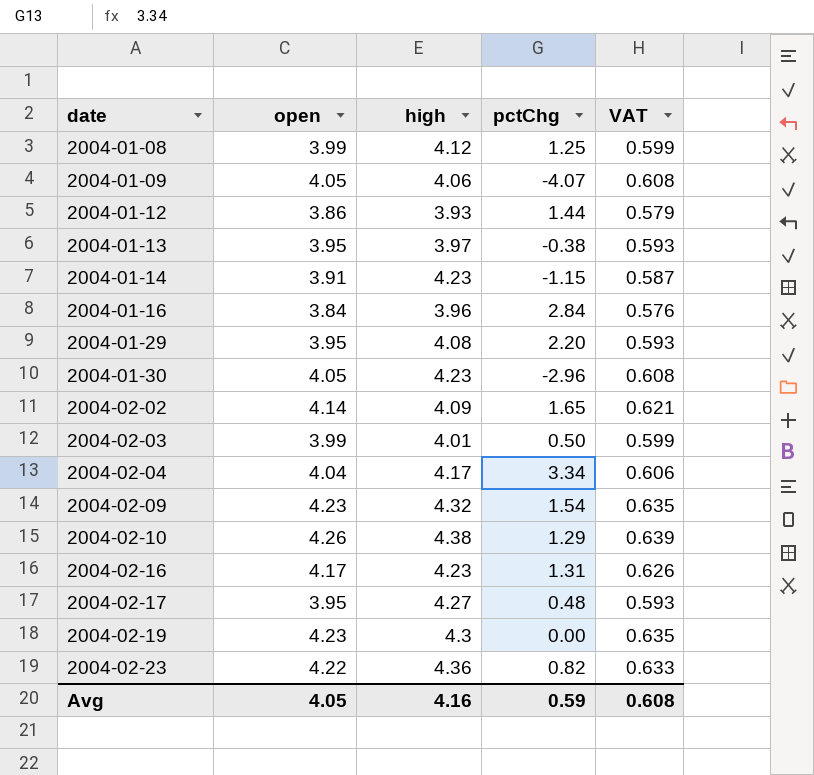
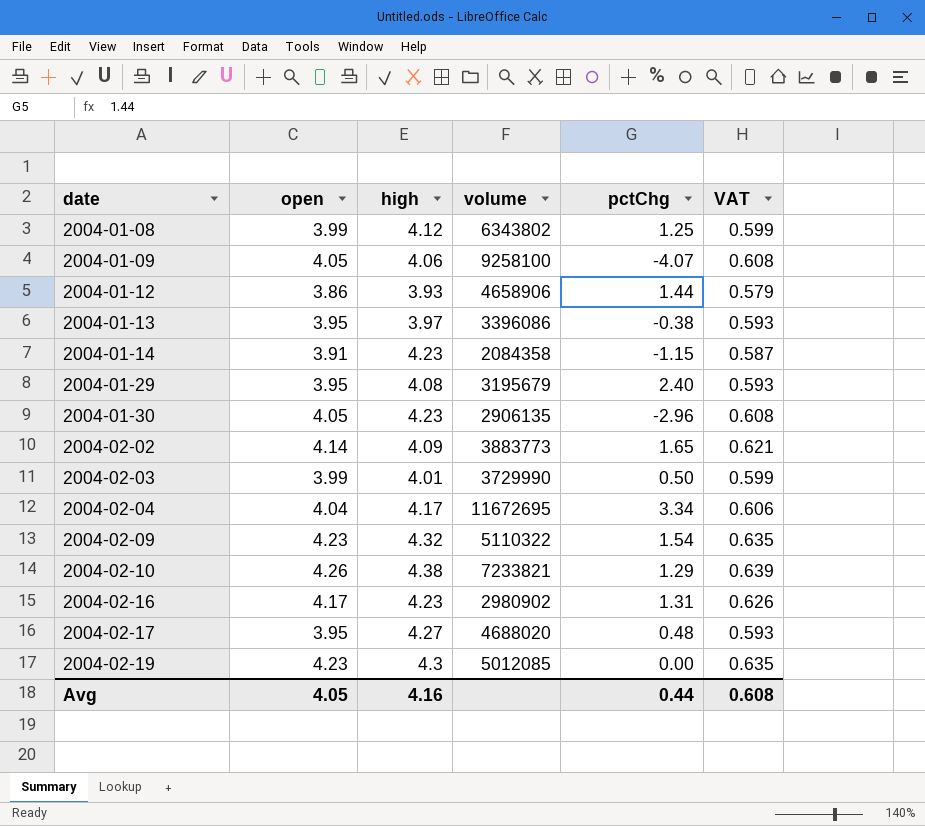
column volume | position: none -> 4
row 2004-01-16: 3.84 | 3.96 | 2.84 | 0.576 -> none
row 2004-02-23: 4.22 | 4.36 | 0.82 | 0.633 -> none
2004-01-29 | pctChg: 2.20 -> 2.40
Avg | pctChg: 0.59 -> 0.44

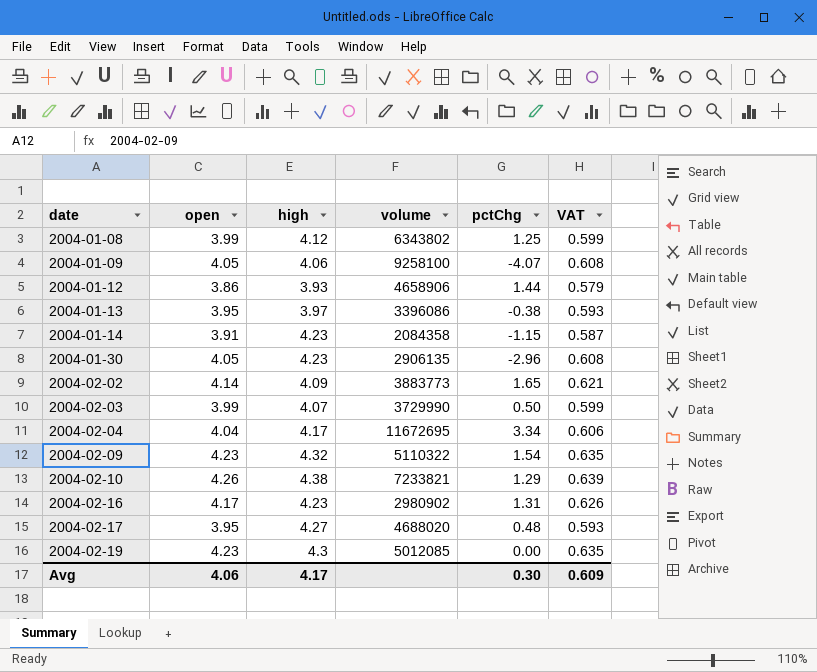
row 2004-01-29: 3.95 | 4.08 | 3195679 | 2.40 | 0.593 -> none
2004-02-03 | high: 4.01 -> 4.07
Avg | open: 4.05 -> 4.06
Avg | high: 4.16 -> 4.17
Avg | pctChg: 0.44 -> 0.30
Avg | VAT: 0.608 -> 0.609

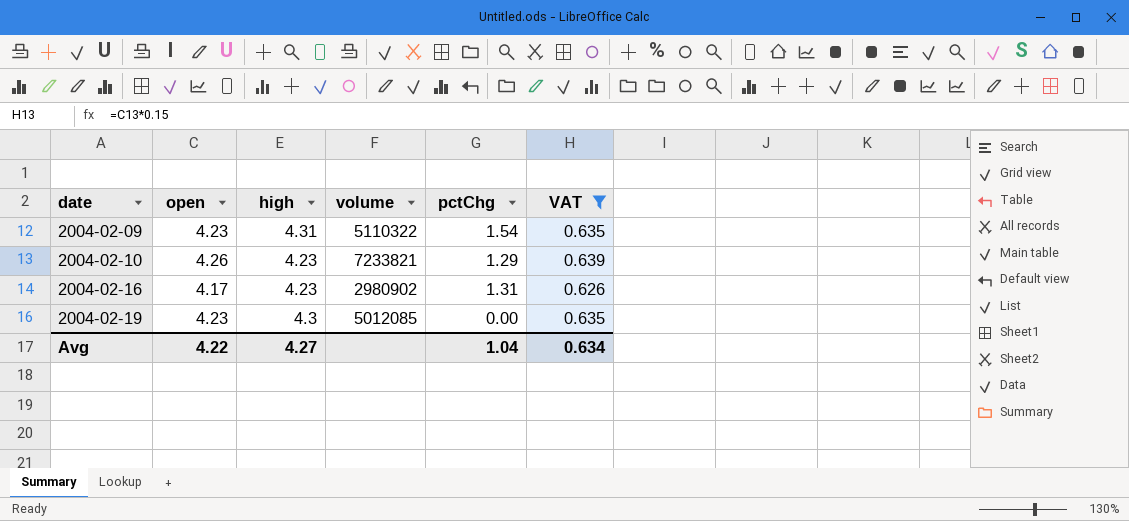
filter: none -> VAT >= 0.626
2004-02-09 | high: 4.32 -> 4.31
2004-02-10 | high: 4.38 -> 4.23
Avg | open: 4.06 -> 4.22
Avg | high: 4.17 -> 4.27
Avg | pctChg: 0.30 -> 1.04
Avg | VAT: 0.609 -> 0.634

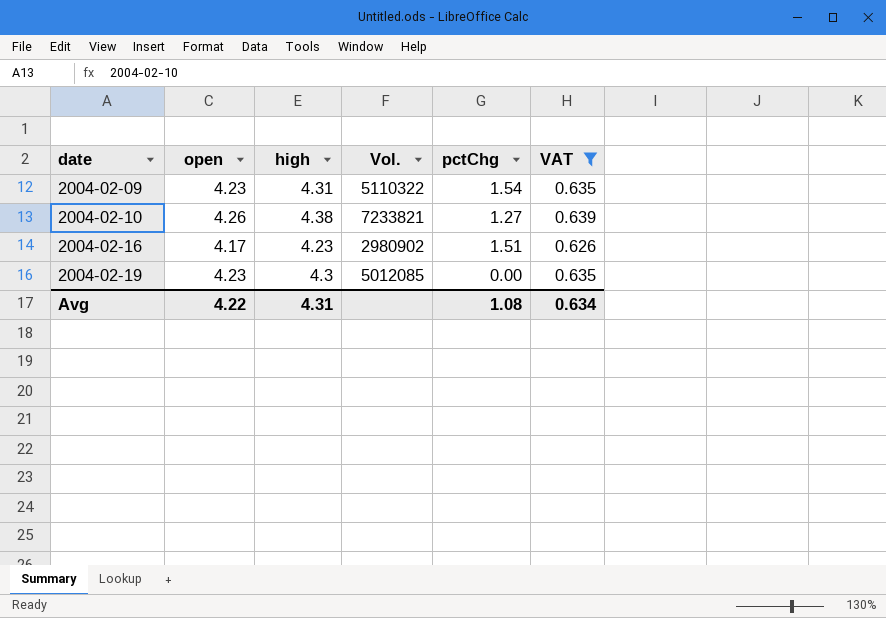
column name: volume -> Vol.
2004-02-10 | high: 4.23 -> 4.38
2004-02-10 | pctChg: 1.29 -> 1.27
2004-02-16 | pctChg: 1.31 -> 1.51
Avg | high: 4.27 -> 4.31
Avg | pctChg: 1.04 -> 1.08

